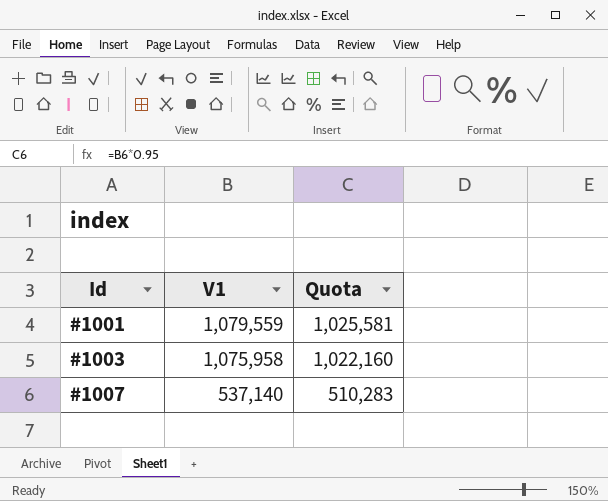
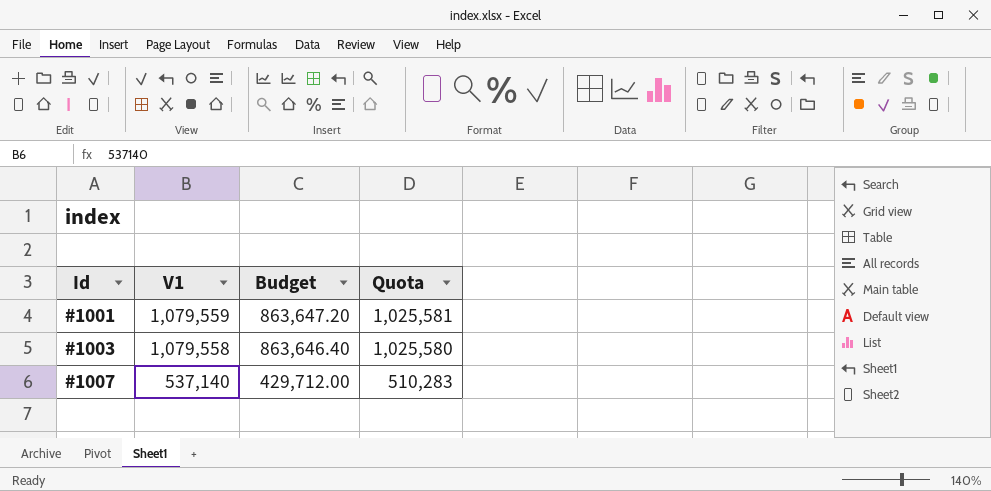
column Budget | formula: none -> [V1] * 0.8
#1003 | V1: 1,075,958 -> 1,079,558
#1003 | Quota: 1,022,160 -> 1,025,580

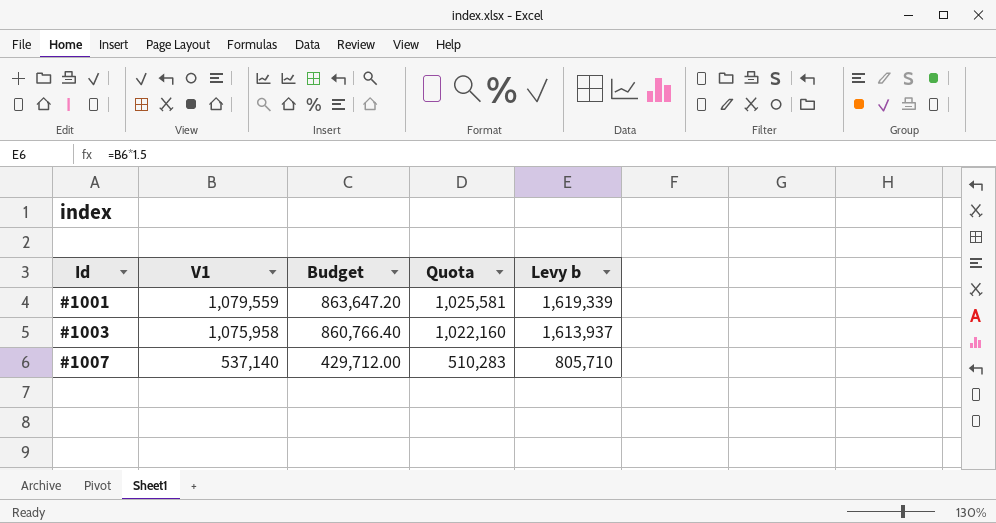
column Levy b | formula: none -> [V1] * 1.5
#1003 | V1: 1,079,558 -> 1,075,958
#1003 | Budget: 863,646.40 -> 860,766.40
#1003 | Quota: 1,025,580 -> 1,022,160

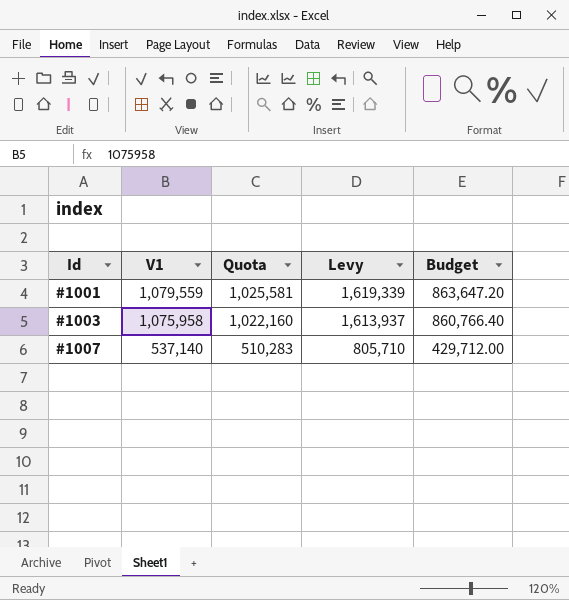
column name: Levy b -> Levy
column Budget | position: 3 -> 5

